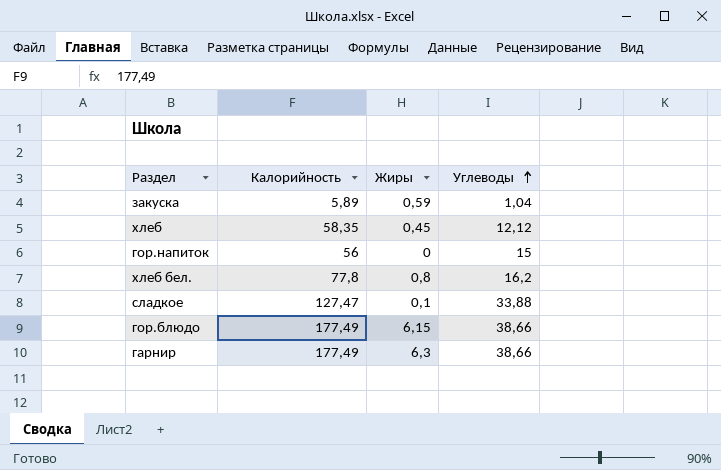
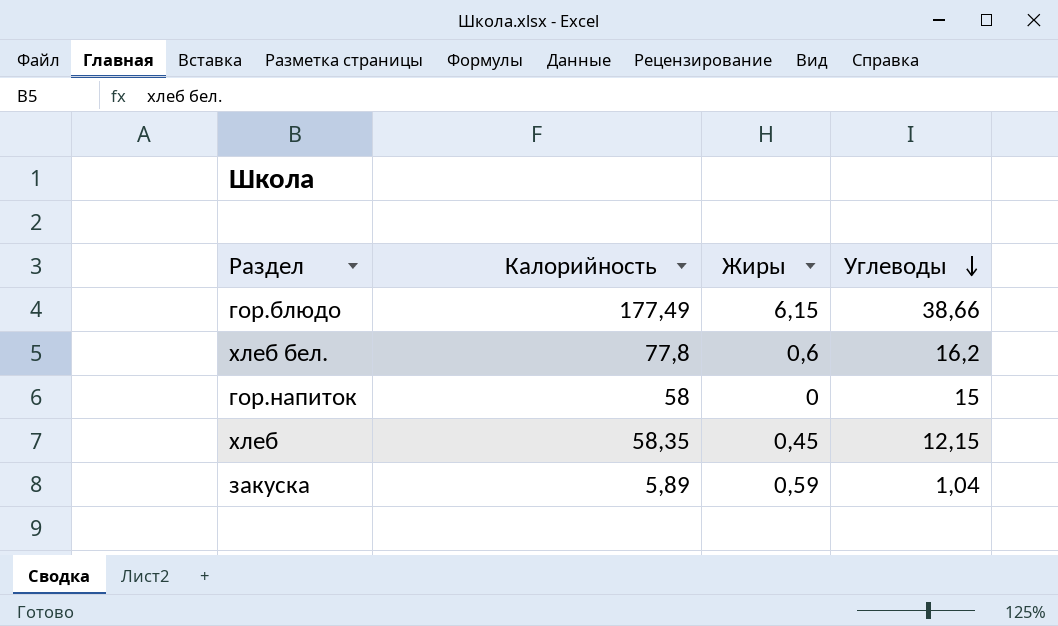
row order: Углеводы ascending -> Углеводы descending
row сладкое: 127,47 | 0,1 | 33,88 -> none
row гарнир: 177,49 | 6,3 | 38,66 -> none
хлеб бел. | Жиры: 0,8 -> 0,6
гор.напиток | Калорийность: 56 -> 58
хлеб | Углеводы: 12,12 -> 12,15

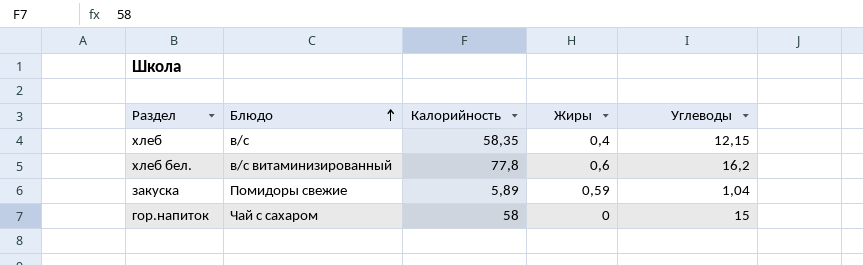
row order: Углеводы descending -> Блюдо ascending
column Блюдо | position: none -> 2
row гор.блюдо: 177,49 | 6,15 | 38,66 -> none
хлеб | Жиры: 0,45 -> 0,4

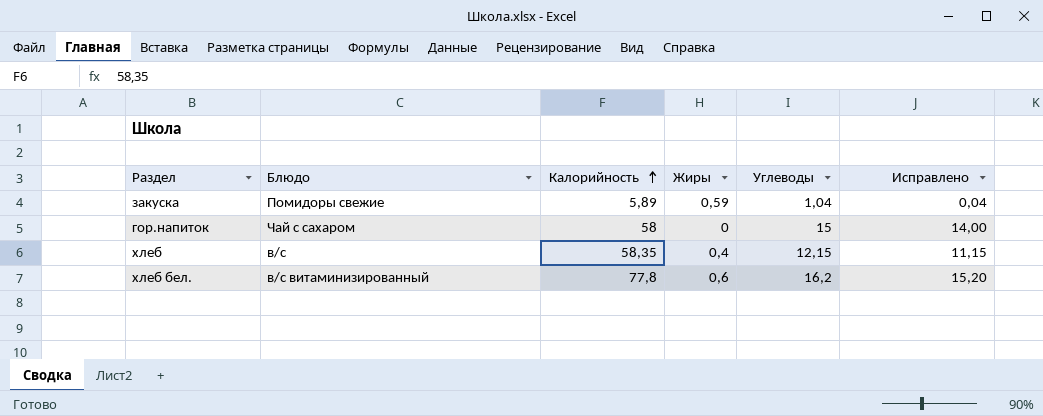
row order: Блюдо ascending -> Калорийность ascending
column Исправлено | formula: none -> [Углеводы] - 1

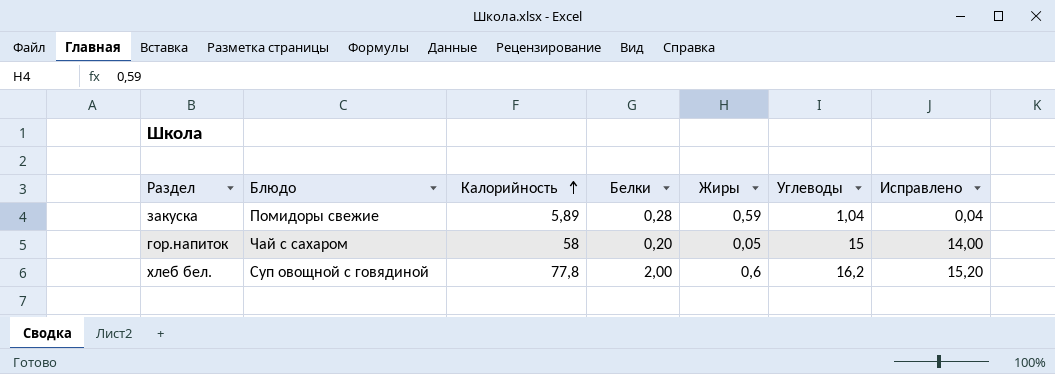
column Белки | position: none -> 4
row хлеб: в/с | 58,35 | 0,4 | 12,15 | 11,15 -> none
гор.напиток | Жиры: 0 -> 0,05
хлеб бел. | Блюдо: в/с витаминизированный -> Суп овощной с говядиной

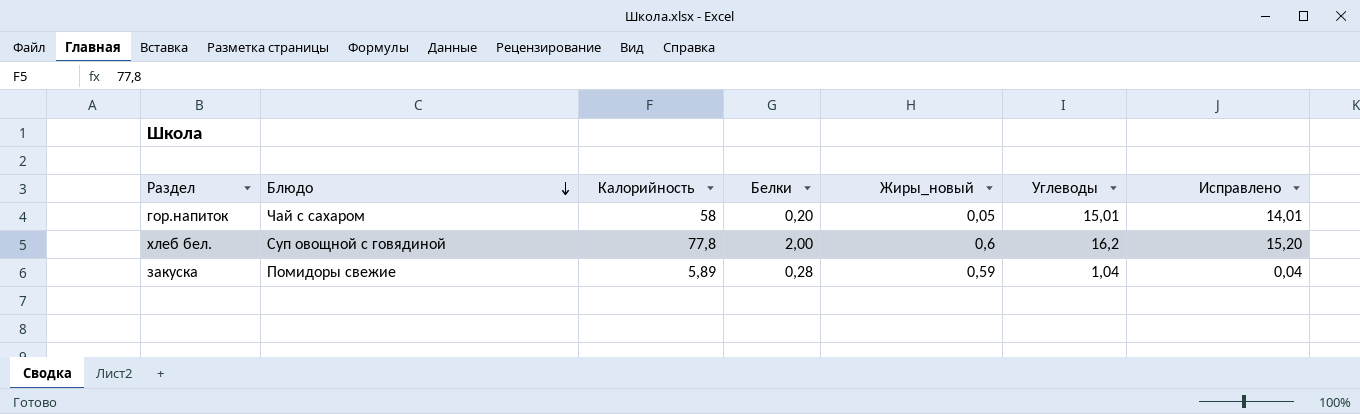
row order: Калорийность ascending -> Блюдо descending
column name: Жиры -> Жиры_новый
гор.напиток | Углеводы: 15 -> 15,01
гор.напиток | Исправлено: 14,00 -> 14,01

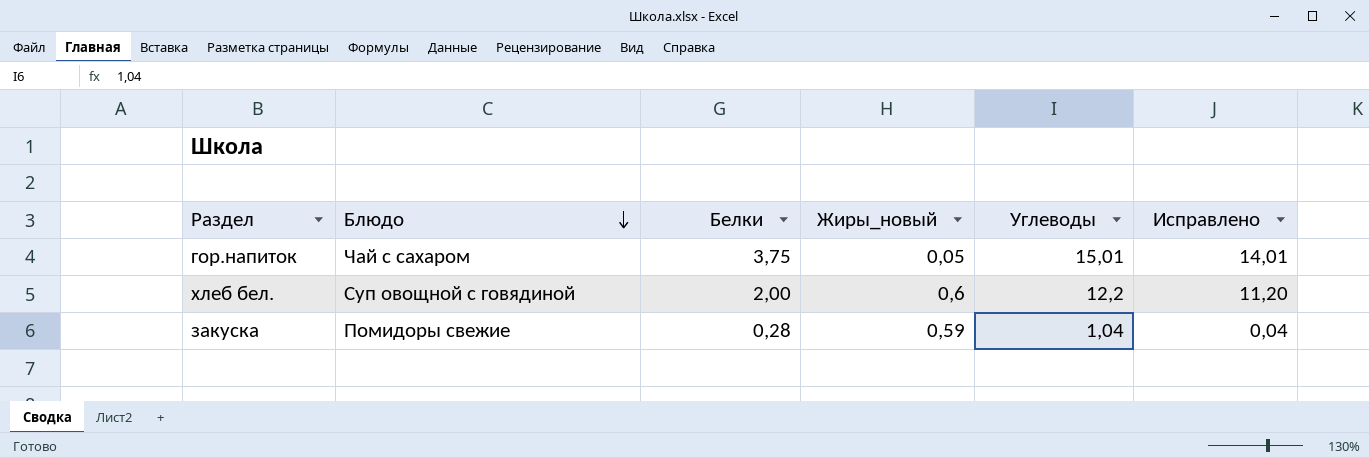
column Калорийность | position: 3 -> none
гор.напиток | Белки: 0,20 -> 3,75
хлеб бел. | Углеводы: 16,2 -> 12,2
хлеб бел. | Исправлено: 15,20 -> 11,20

